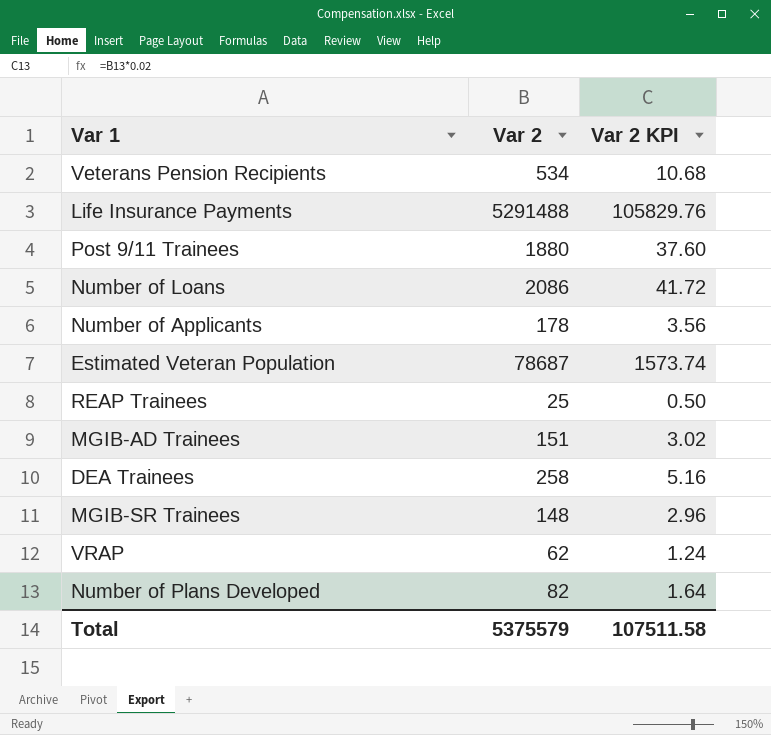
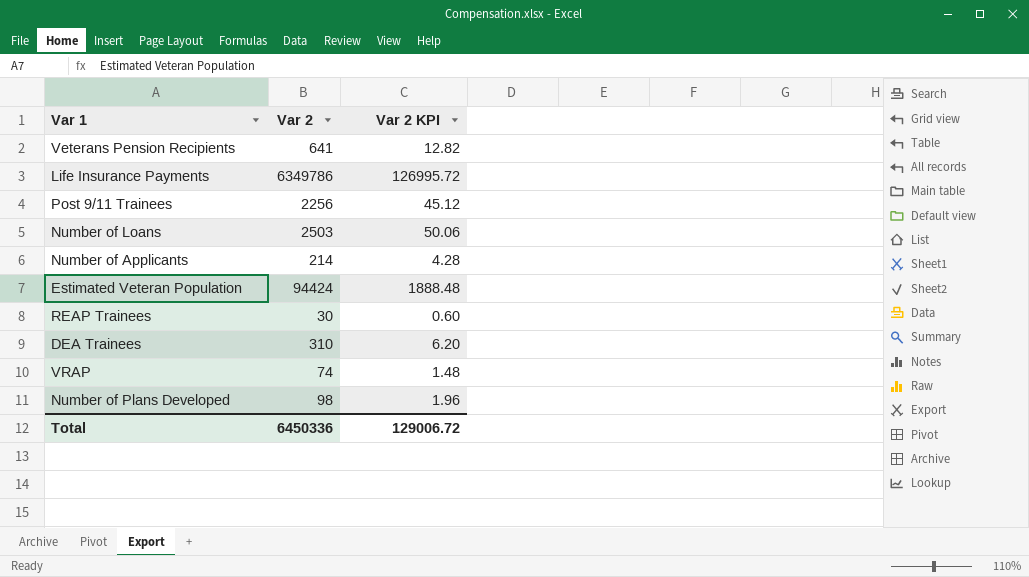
row MGIB-AD Trainees: 151 | 3.02 -> none
row MGIB-SR Trainees: 148 | 2.96 -> none
Veterans Pension Recipients | Var 2: 534 -> 641
Veterans Pension Recipients | Var 2 KPI: 10.68 -> 12.82
Life Insurance Payments | Var 2: 5291488 -> 6349786
Life Insurance Payments | Var 2 KPI: 105829.76 -> 126995.72
Post 9/11 Trainees | Var 2: 1880 -> 2256
Post 9/11 Trainees | Var 2 KPI: 37.60 -> 45.12
Number of Loans | Var 2: 2086 -> 2503
Number of Loans | Var 2 KPI: 41.72 -> 50.06
Number of Applicants | Var 2: 178 -> 214
Number of Applicants | Var 2 KPI: 3.56 -> 4.28
Estimated Veteran Population | Var 2: 78687 -> 94424
Estimated Veteran Population | Var 2 KPI: 1573.74 -> 1888.48
REAP Trainees | Var 2: 25 -> 30
REAP Trainees | Var 2 KPI: 0.50 -> 0.60
DEA Trainees | Var 2: 258 -> 310
DEA Trainees | Var 2 KPI: 5.16 -> 6.20
VRAP | Var 2: 62 -> 74
VRAP | Var 2 KPI: 1.24 -> 1.48
Number of Plans Developed | Var 2: 82 -> 98
Number of Plans Developed | Var 2 KPI: 1.64 -> 1.96
Total | Var 2: 5375579 -> 6450336
Total | Var 2 KPI: 107511.58 -> 129006.72

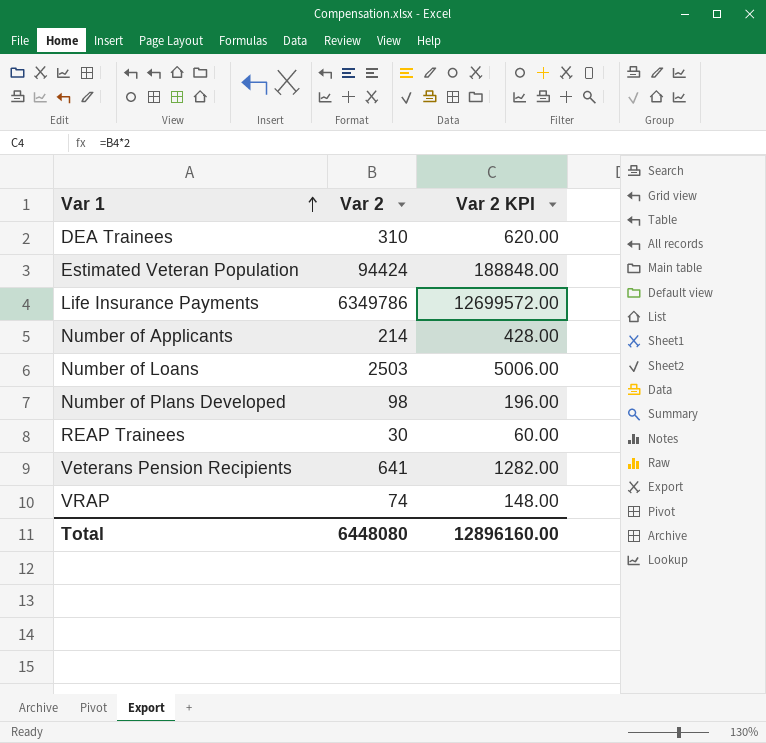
row order: none -> Var 1 ascending
column Var 2 KPI | formula: [Var 2] * 0.02 -> [Var 2] * 2
row Post 9/11 Trainees: 2256 | 45.12 -> none
Total | Var 2: 6450336 -> 6448080
Total | Var 2 KPI: 129006.72 -> 12896160.00

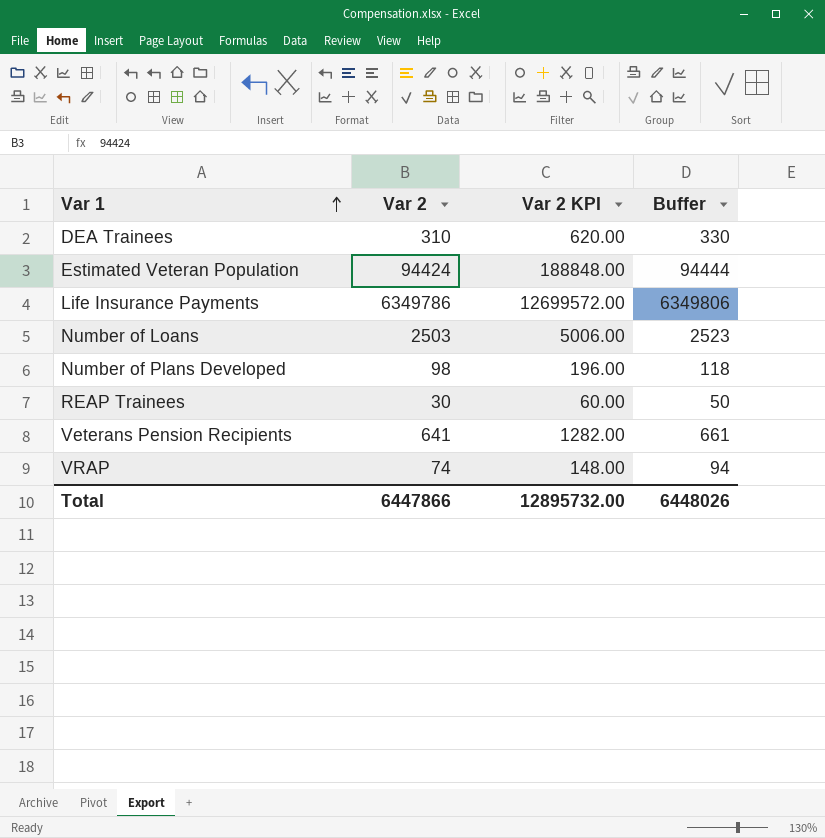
column Buffer | formula: none -> [Var 2] + 20
row Number of Applicants: 214 | 428.00 -> none
Total | Var 2: 6448080 -> 6447866
Total | Var 2 KPI: 12896160.00 -> 12895732.00

